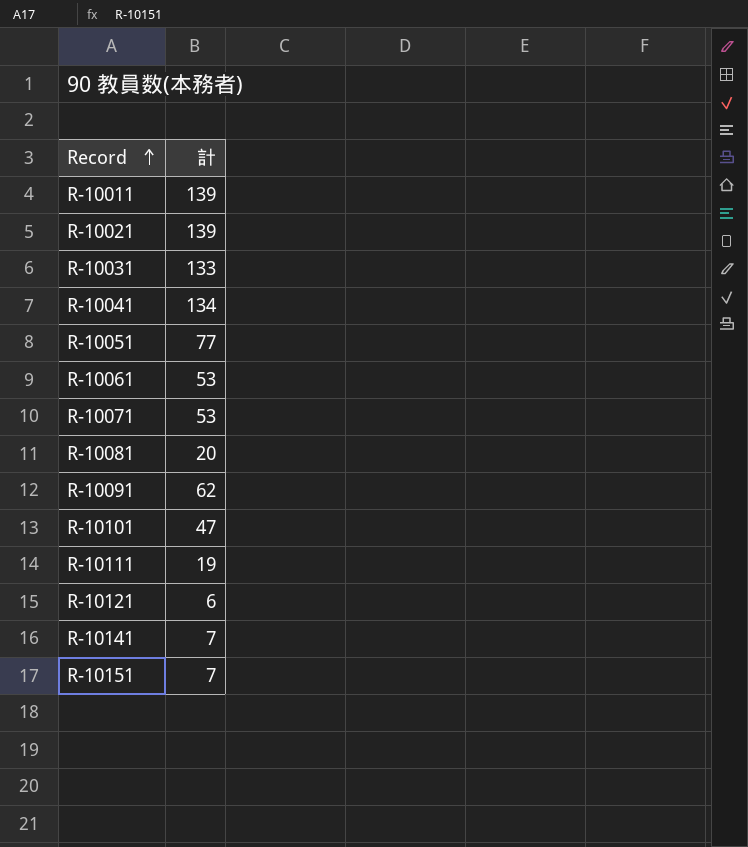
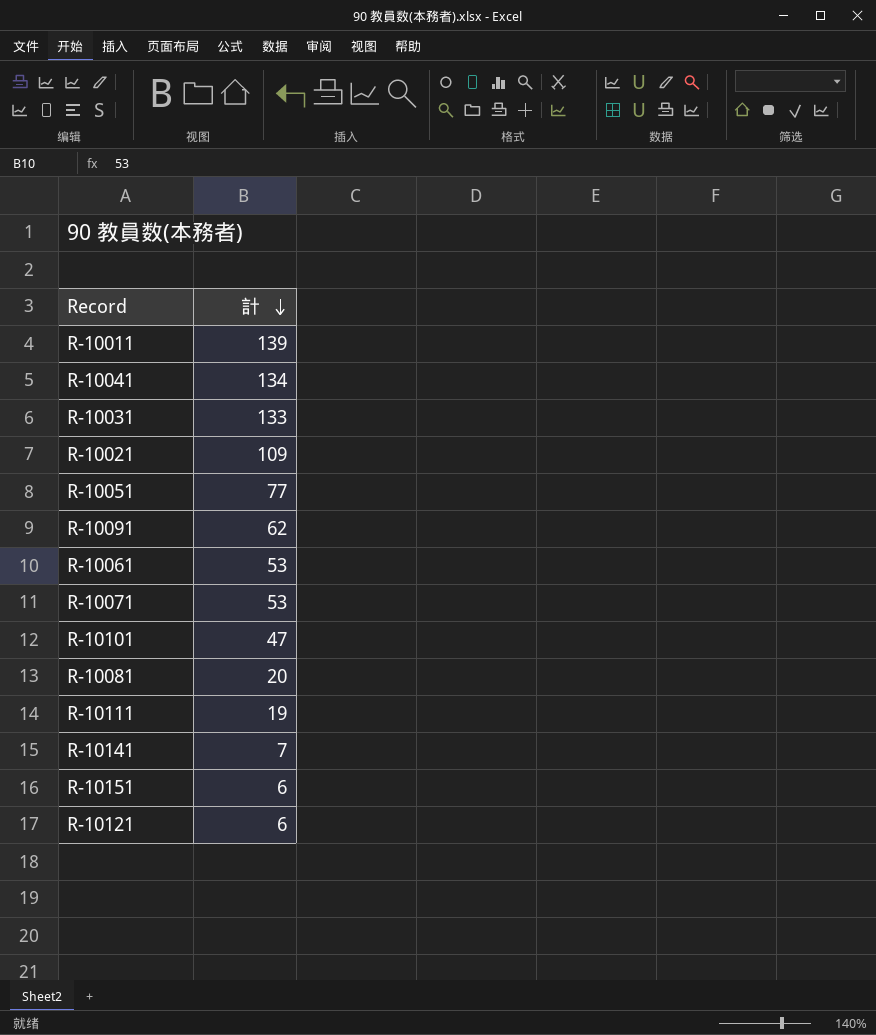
row order: Record ascending -> 計 descending
R-10021 | 計: 139 -> 109
R-10151 | 計: 7 -> 6

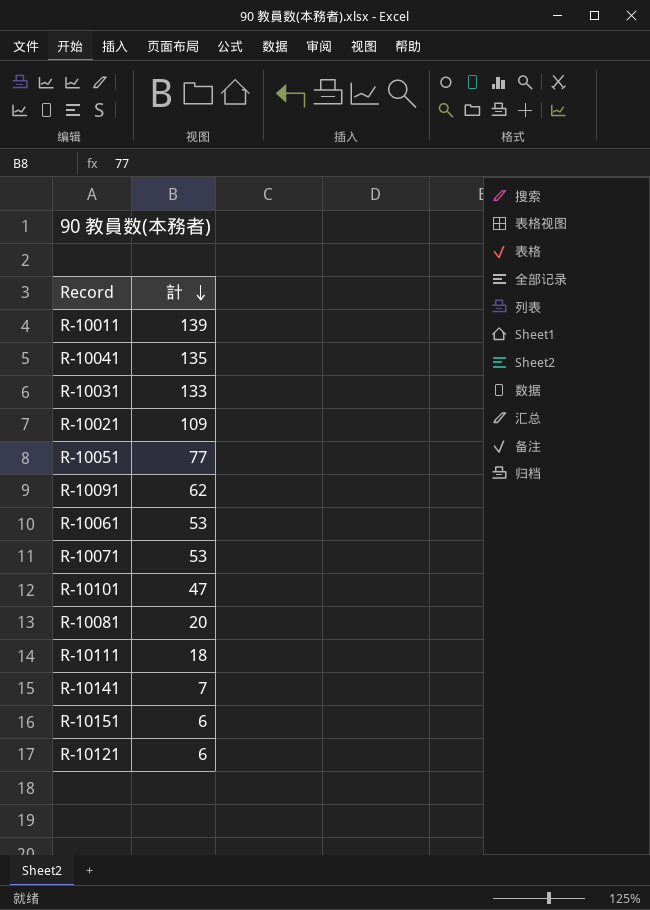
R-10041 | 計: 134 -> 135
R-10111 | 計: 19 -> 18

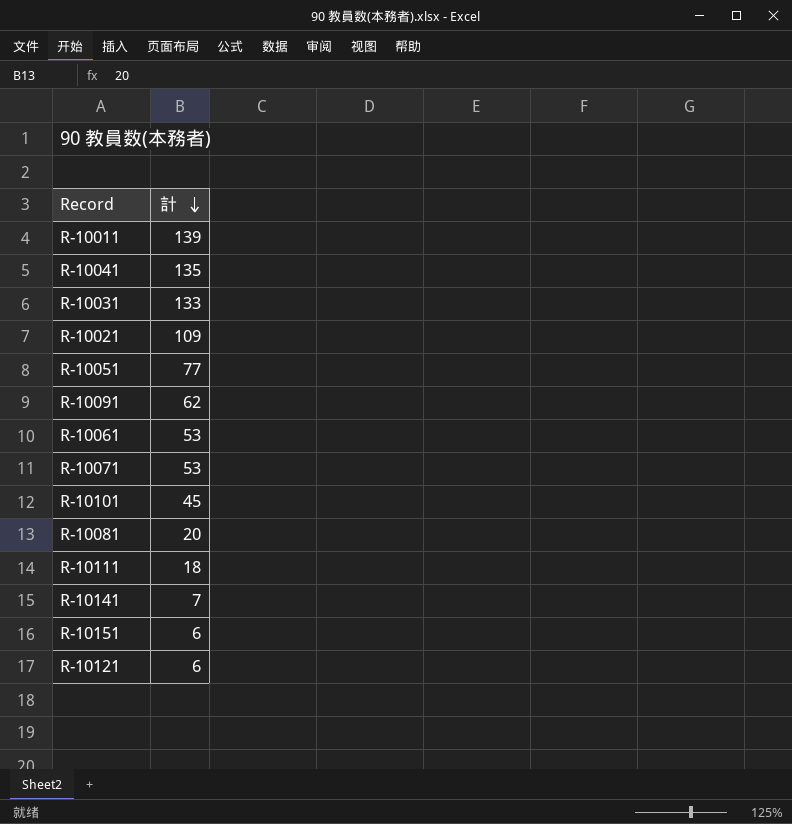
R-10101 | 計: 47 -> 45

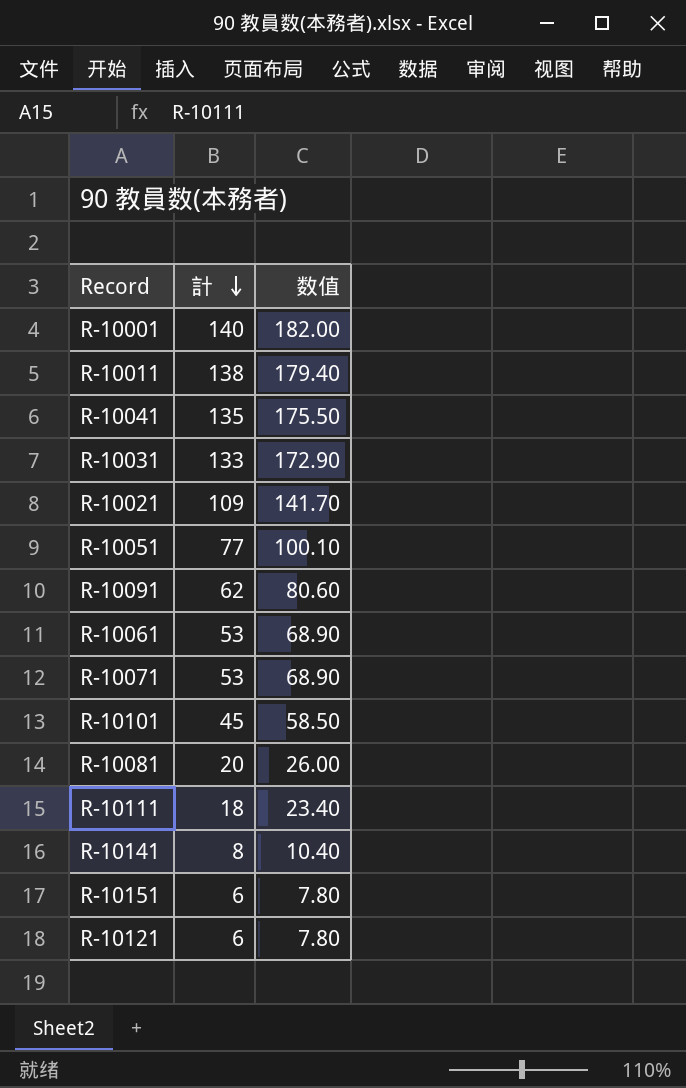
column 数值 | formula: none -> [計] * 1.3
row R-10001: none -> 140 | 182.00
R-10011 | 計: 139 -> 138
R-10141 | 計: 7 -> 8

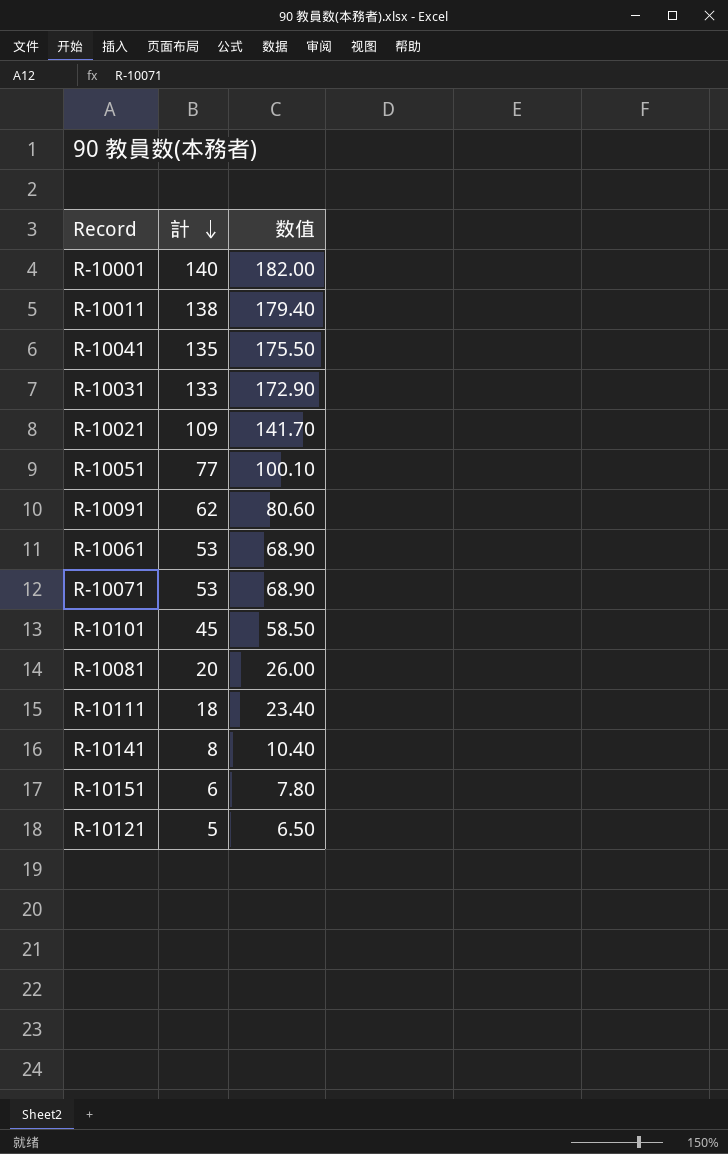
R-10121 | 計: 6 -> 5
R-10121 | 数值: 7.80 -> 6.50

